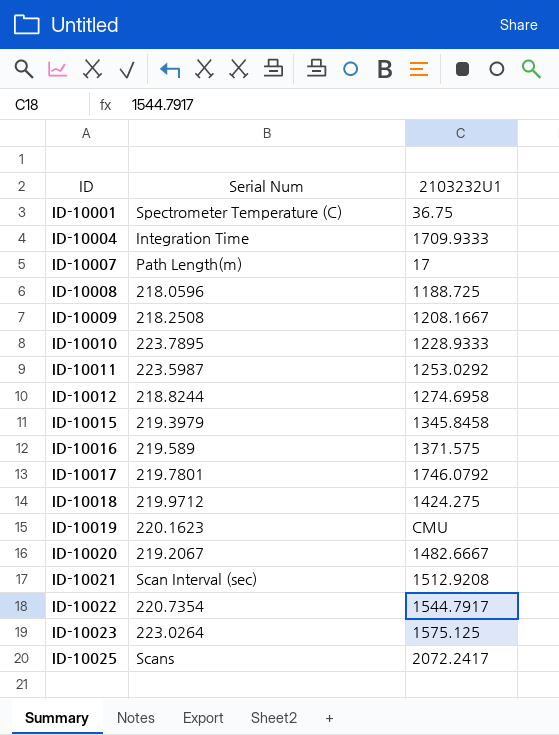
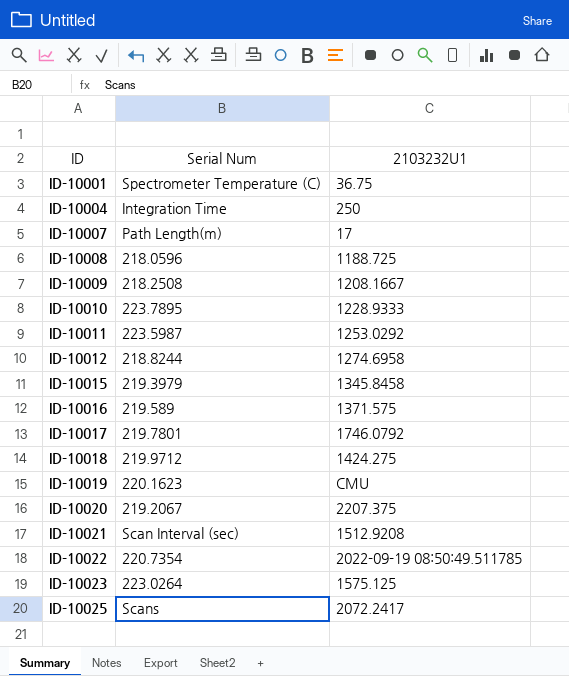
ID-10004 | 2103232U1: 1709.9333 -> 250
ID-10020 | 2103232U1: 1482.6667 -> 2207.375
ID-10022 | 2103232U1: 1544.7917 -> 2022-09-19 08:50:49.511785

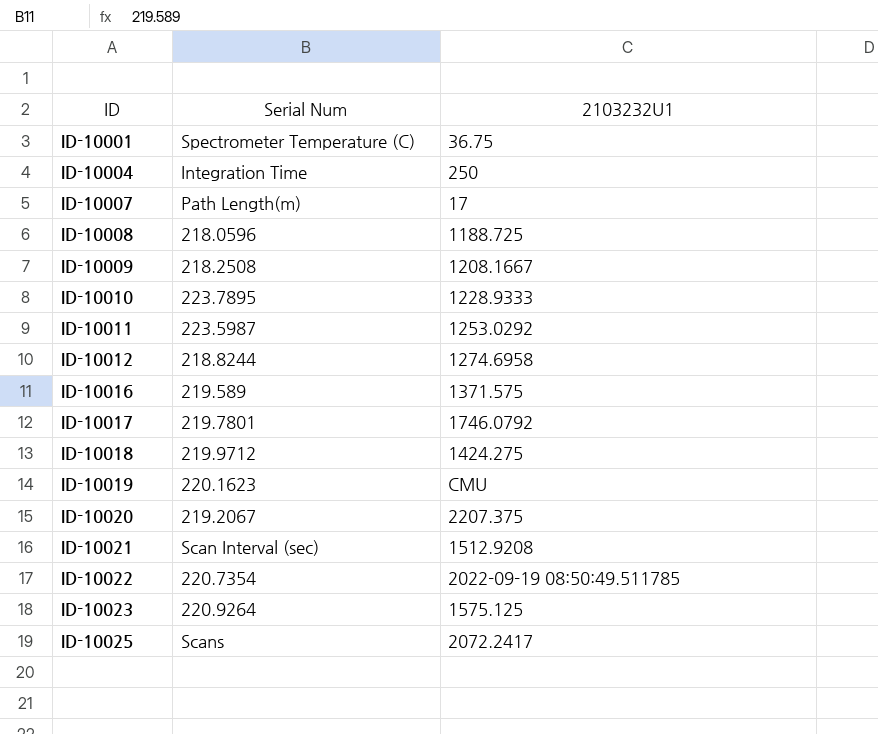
row ID-10015: 219.3979 | 1345.8458 -> none
ID-10023 | Serial Num: 223.0264 -> 220.9264

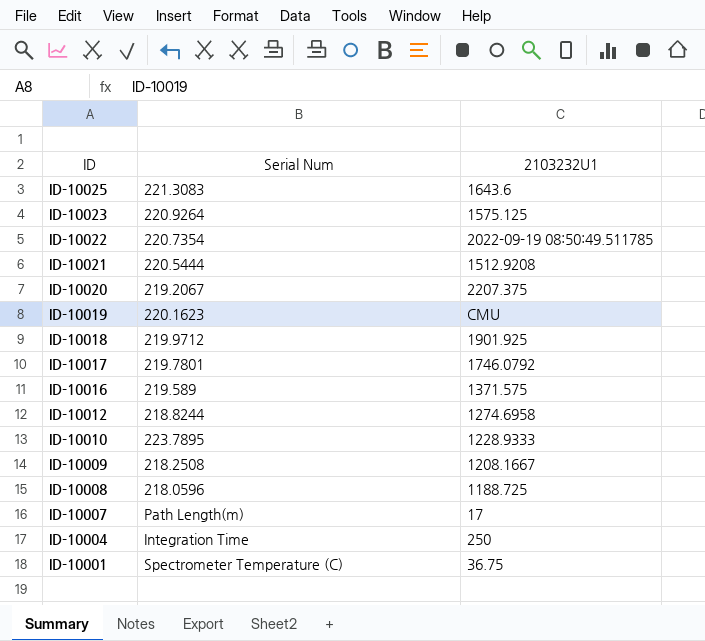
row order: ID ascending -> ID descending
row ID-10011: 223.5987 | 1253.0292 -> none
ID-10025 | Serial Num: Scans -> 221.3083
ID-10025 | 2103232U1: 2072.2417 -> 1643.6
ID-10021 | Serial Num: Scan Interval (sec) -> 220.5444
ID-10018 | 2103232U1: 1424.275 -> 1901.925

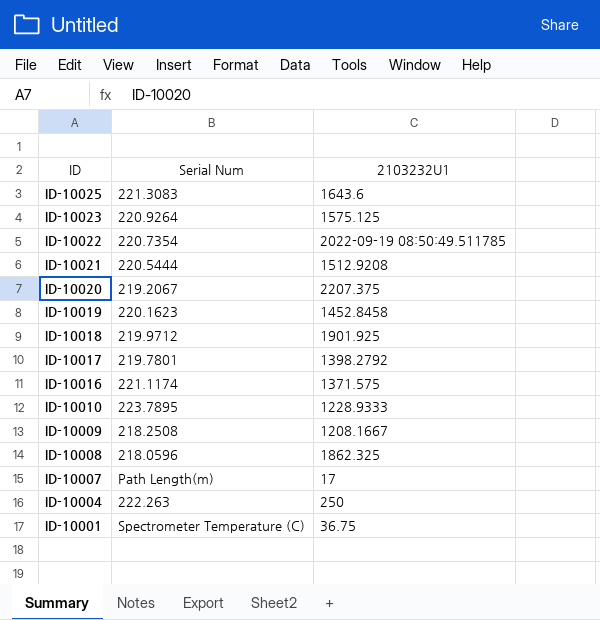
row ID-10012: 218.8244 | 1274.6958 -> none
ID-10019 | 2103232U1: CMU -> 1452.8458
ID-10017 | 2103232U1: 1746.0792 -> 1398.2792
ID-10016 | Serial Num: 219.589 -> 221.1174
ID-10008 | 2103232U1: 1188.725 -> 1862.325
ID-10004 | Serial Num: Integration Time -> 222.263

